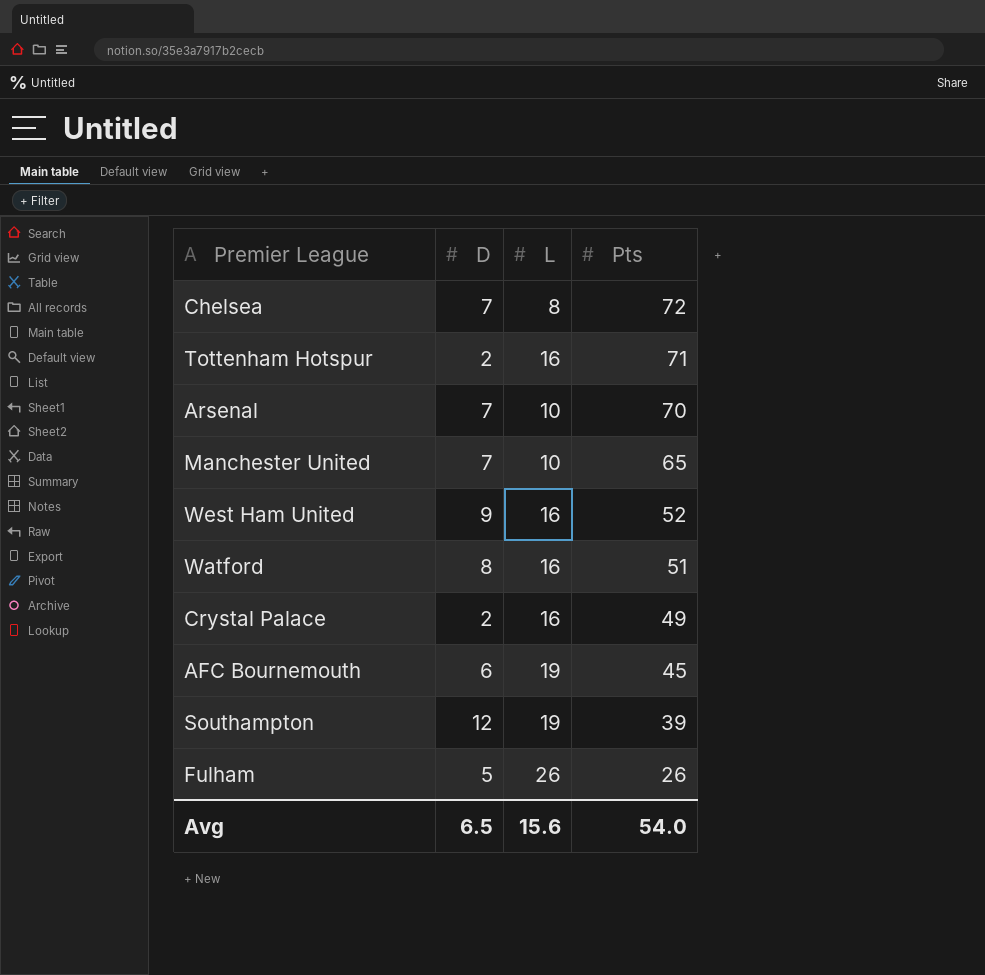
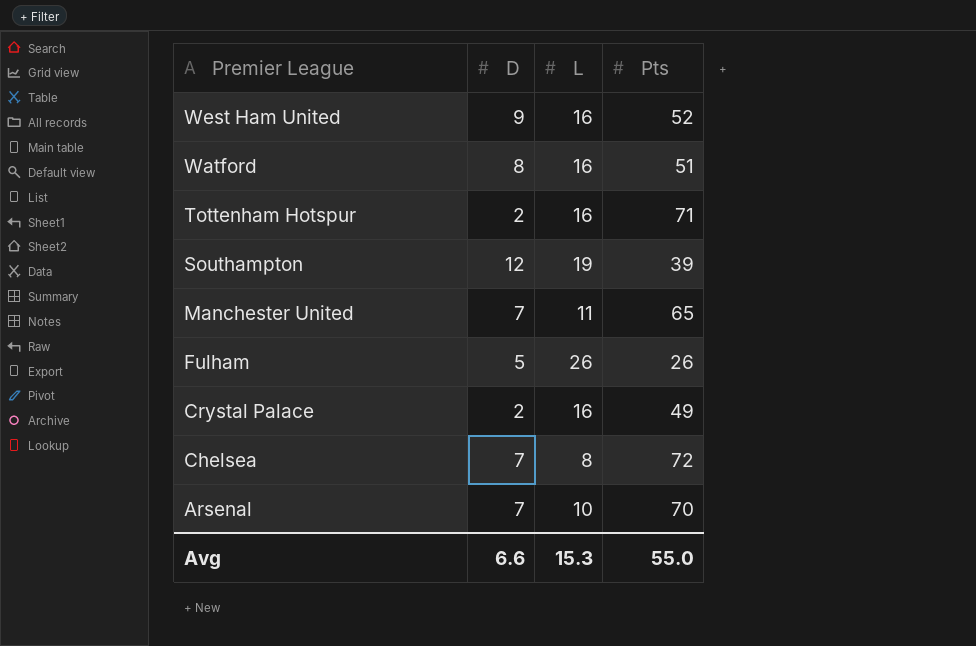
row order: Pts descending -> Premier League descending
row AFC Bournemouth: 6 | 19 | 45 -> none
Manchester United | L: 10 -> 11
Avg | D: 6.5 -> 6.6
Avg | L: 15.6 -> 15.3
Avg | Pts: 54.0 -> 55.0

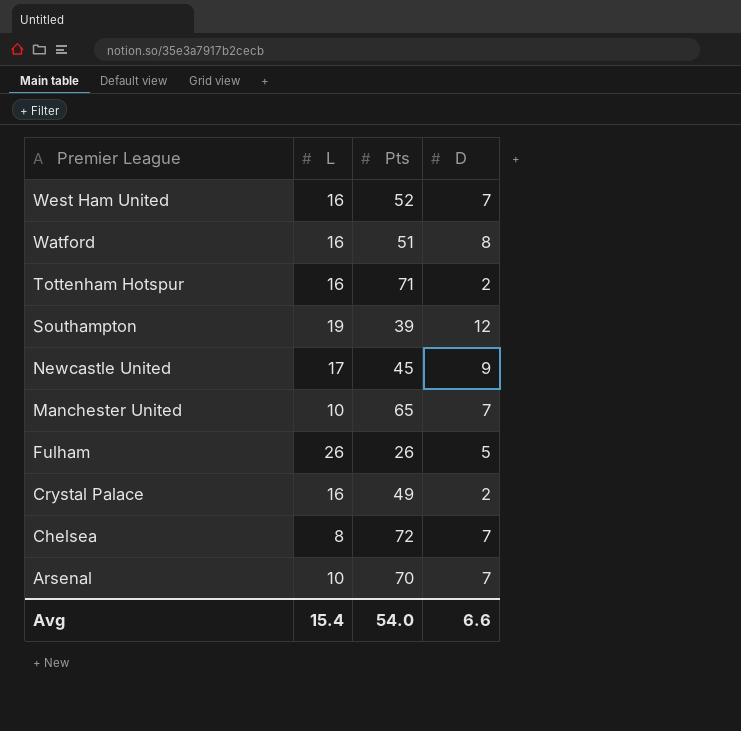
column D | position: 2 -> 4
West Ham United | D: 9 -> 7
row Newcastle United: none -> 17 | 45 | 9
Manchester United | L: 11 -> 10
Avg | L: 15.3 -> 15.4
Avg | Pts: 55.0 -> 54.0

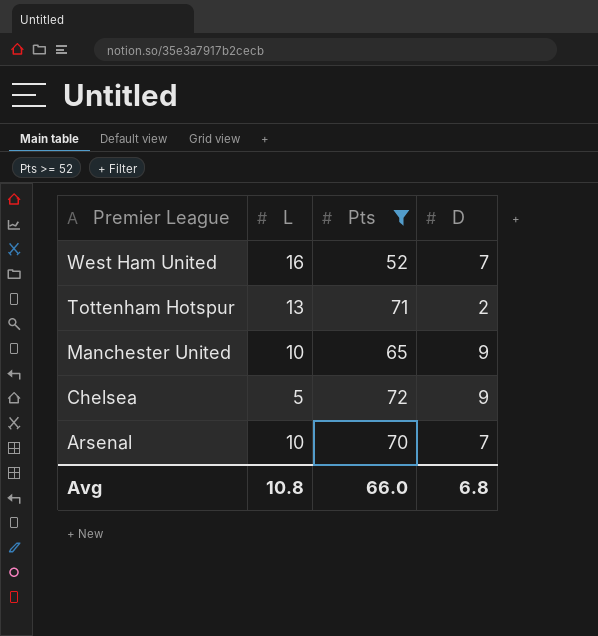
filter: none -> Pts >= 52
Tottenham Hotspur | L: 16 -> 13
Manchester United | D: 7 -> 9
Chelsea | L: 8 -> 5
Chelsea | D: 7 -> 9
Avg | L: 15.4 -> 10.8
Avg | Pts: 54.0 -> 66.0
Avg | D: 6.6 -> 6.8

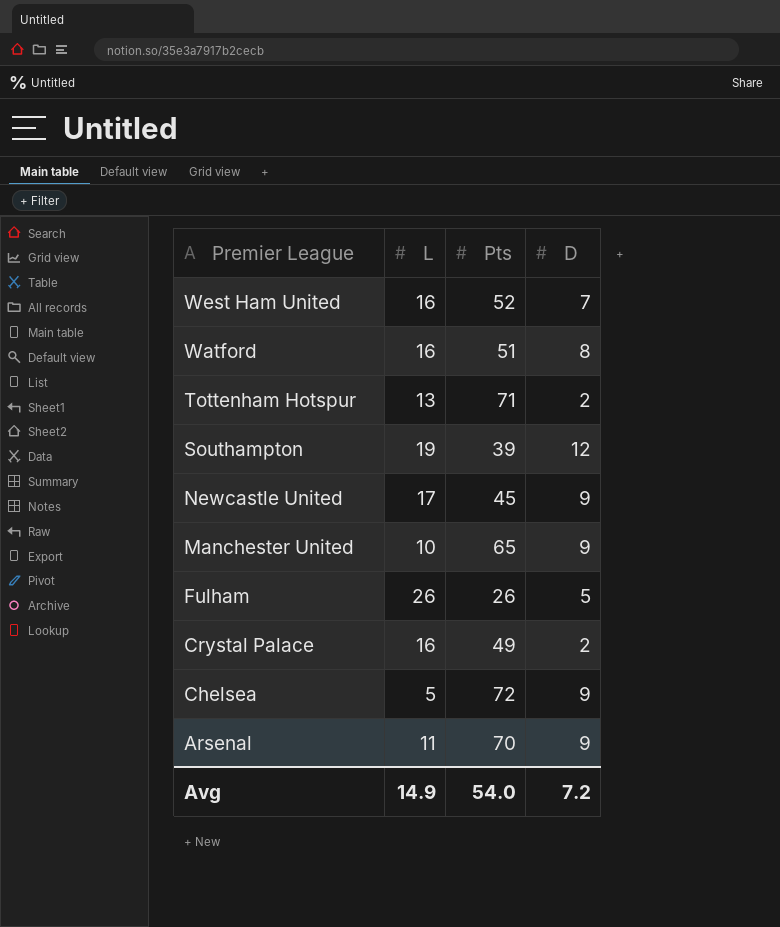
filter: Pts >= 52 -> none
Arsenal | L: 10 -> 11
Arsenal | D: 7 -> 9
Avg | L: 10.8 -> 14.9
Avg | Pts: 66.0 -> 54.0
Avg | D: 6.8 -> 7.2

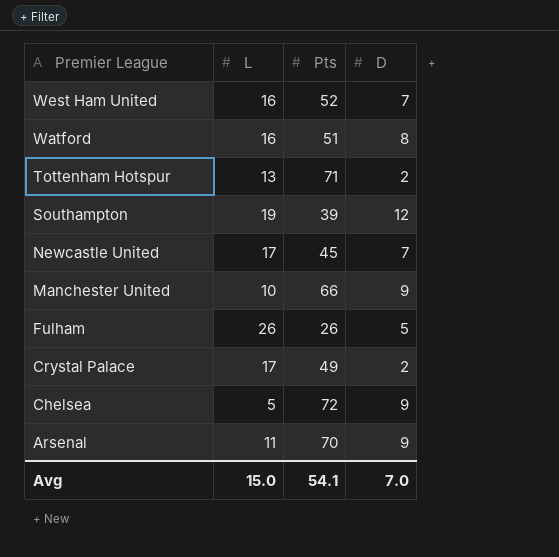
Newcastle United | D: 9 -> 7
Manchester United | Pts: 65 -> 66
Crystal Palace | L: 16 -> 17
Avg | L: 14.9 -> 15.0
Avg | Pts: 54.0 -> 54.1
Avg | D: 7.2 -> 7.0

